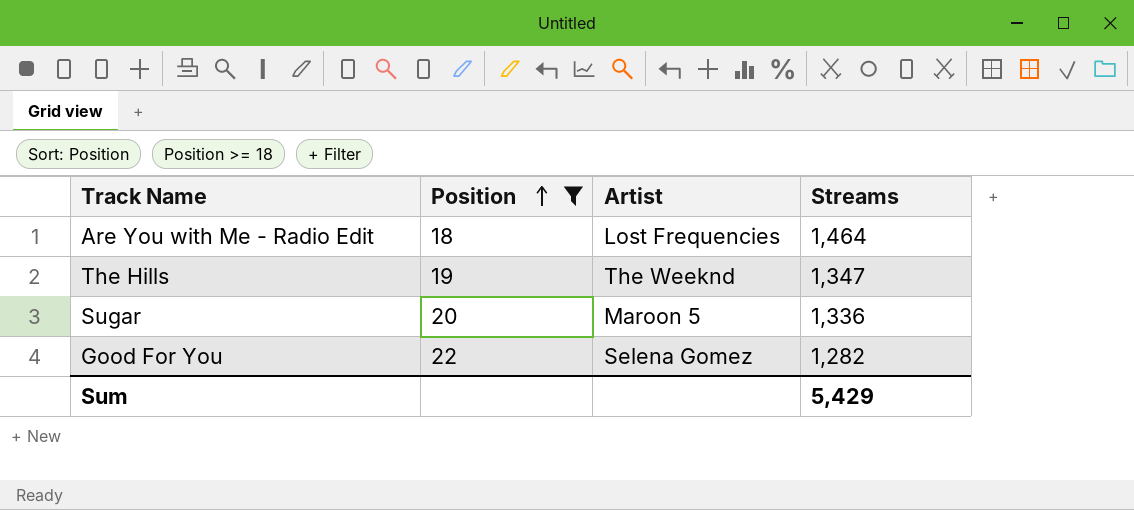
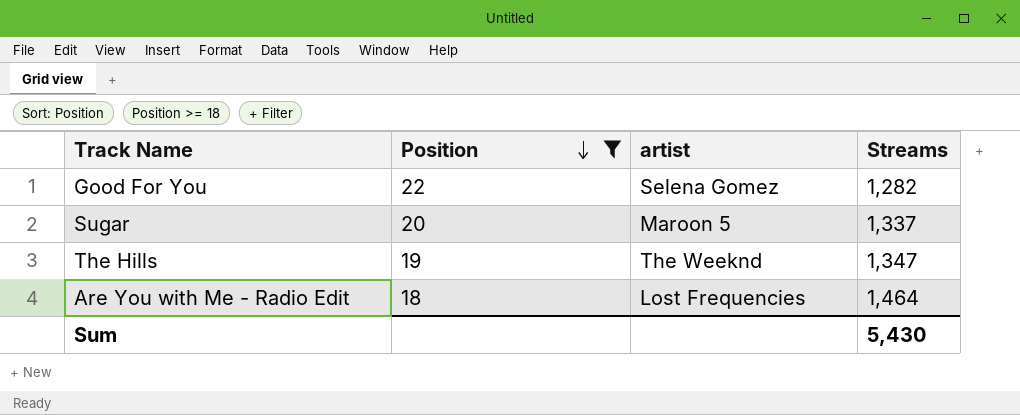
row order: Position ascending -> Position descending
column name: Artist -> artist
Sugar | Streams: 1,336 -> 1,337
Sum | Streams: 5,429 -> 5,430

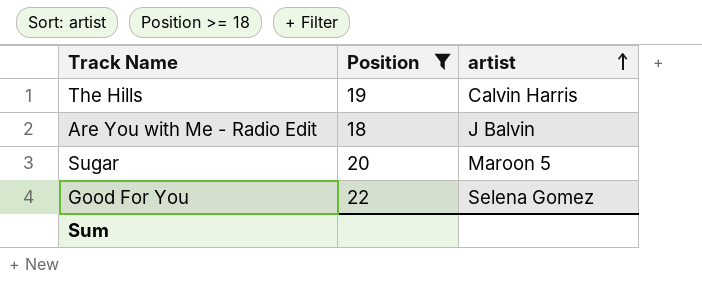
row order: Position descending -> artist ascending
column Streams | position: 4 -> none
The Hills | artist: The Weeknd -> Calvin Harris
Are You with Me - Radio Edit | artist: Lost Frequencies -> J Balvin

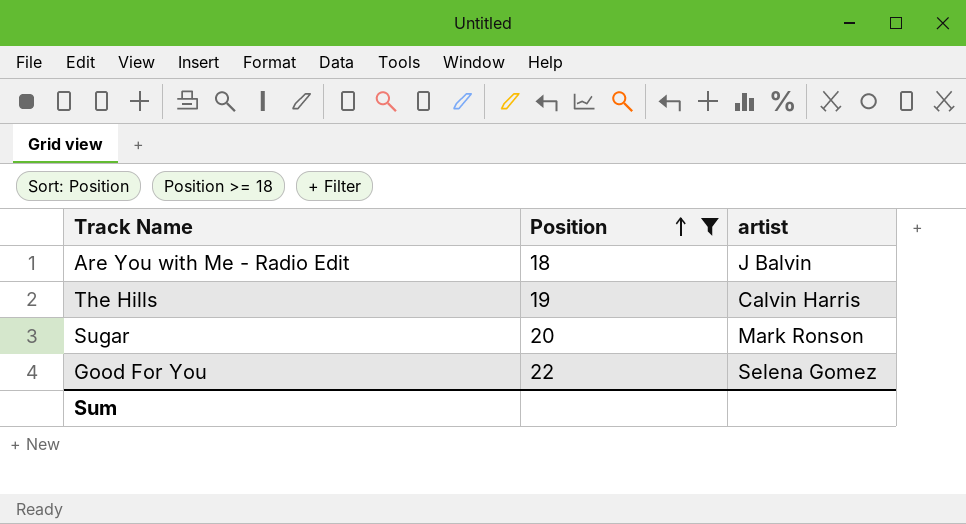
row order: artist ascending -> Position ascending
Sugar | artist: Maroon 5 -> Mark Ronson

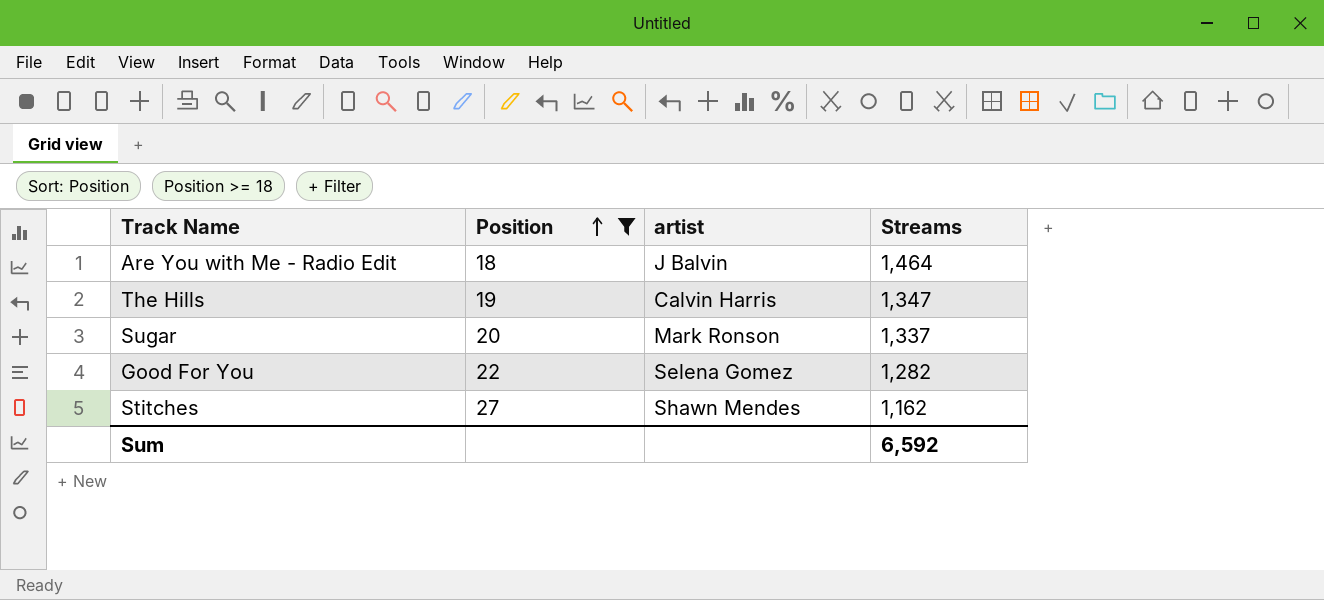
column Streams | position: none -> 4
row Stitches: none -> 27 | Shawn Mendes | 1,162

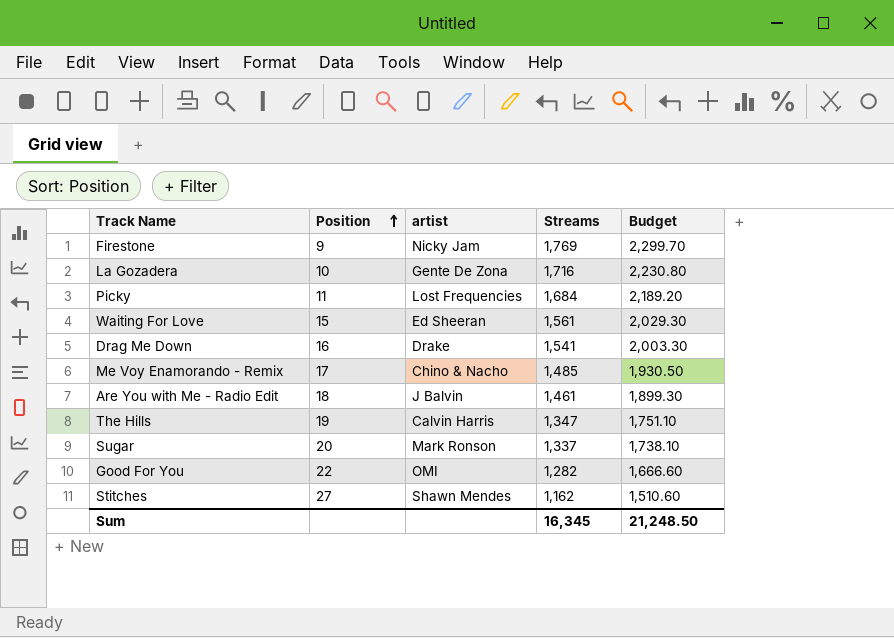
filter: Position >= 18 -> none
column Budget | formula: none -> [Streams] * 1.3
Are You with Me - Radio Edit | Streams: 1,464 -> 1,461
Good For You | artist: Selena Gomez -> OMI
Sum | Streams: 6,592 -> 16,345

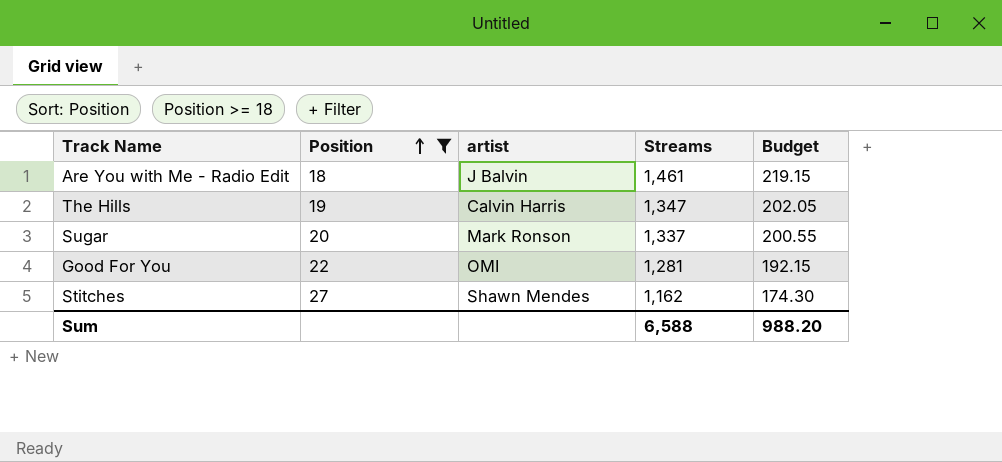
filter: none -> Position >= 18
column Budget | formula: [Streams] * 1.3 -> [Streams] * 0.15
Good For You | Streams: 1,282 -> 1,281
Sum | Streams: 16,345 -> 6,588
Sum | Budget: 21,248.50 -> 988.20

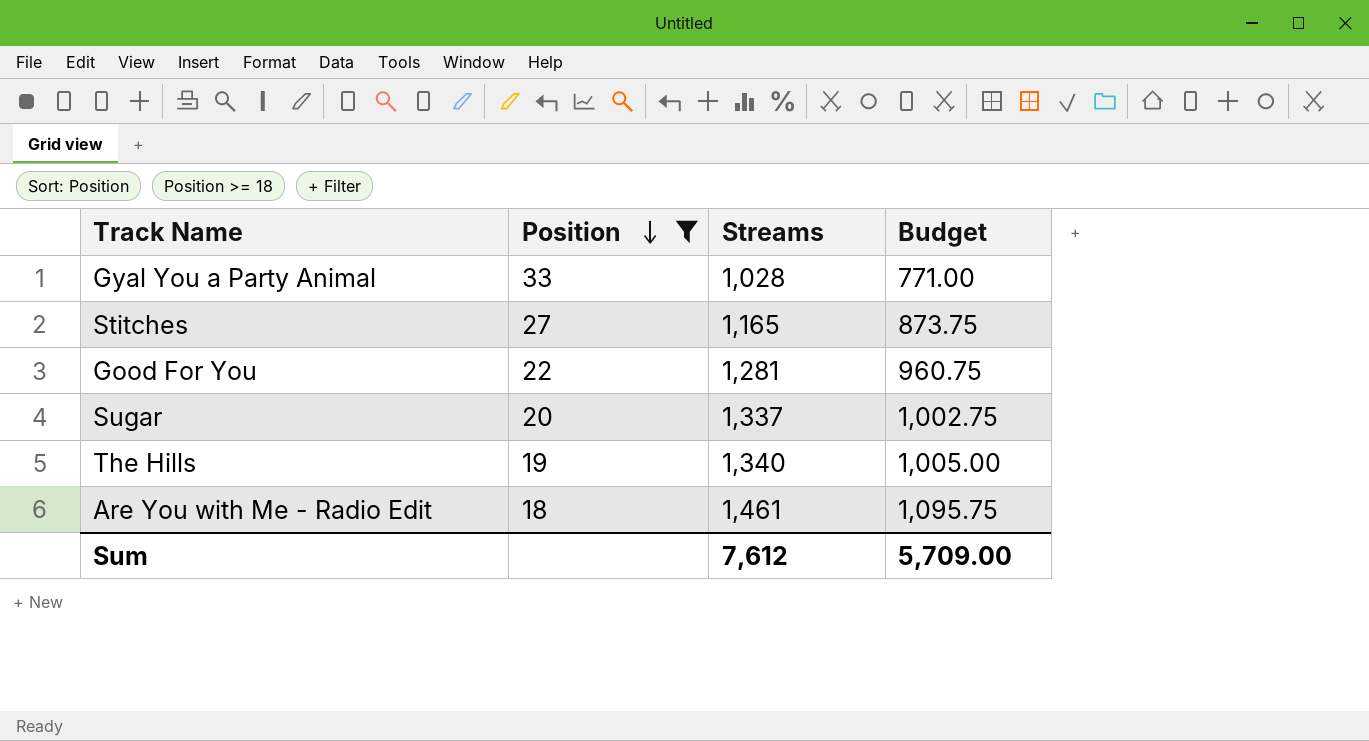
row order: Position ascending -> Position descending
column artist | position: 3 -> none
column Budget | formula: [Streams] * 0.15 -> [Streams] * 0.75
row Gyal You a Party Animal: none -> 33 | 1,028 | 771.00
Stitches | Streams: 1,162 -> 1,165
The Hills | Streams: 1,347 -> 1,340
Sum | Streams: 6,588 -> 7,612
Sum | Budget: 988.20 -> 5,709.00

